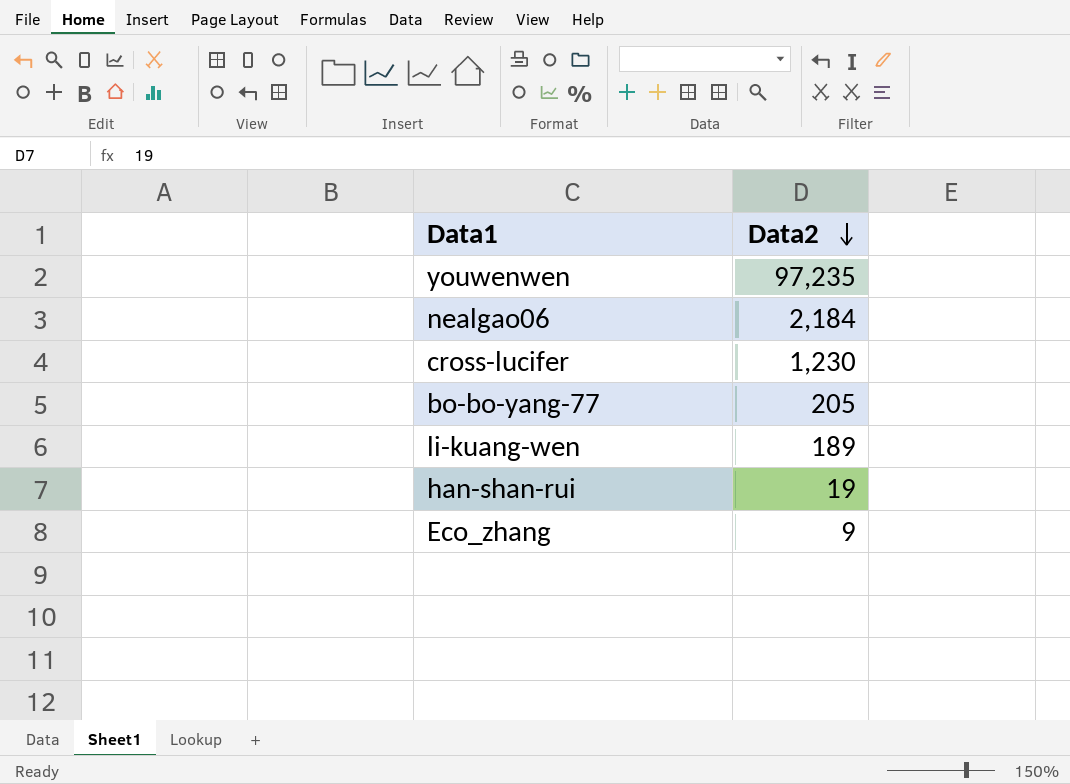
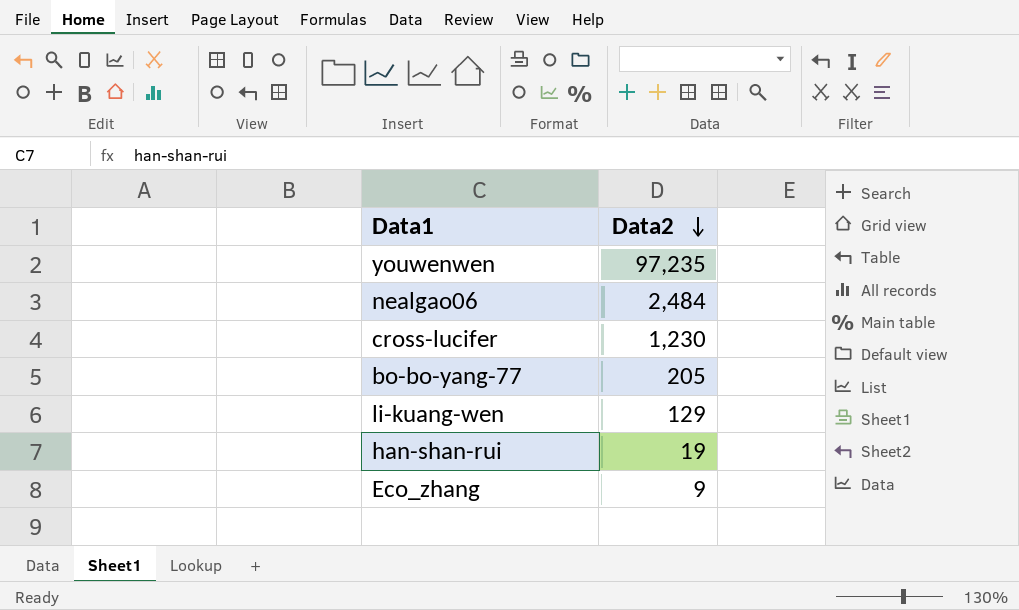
nealgao06 | Data2: 2,184 -> 2,484
li-kuang-wen | Data2: 189 -> 129

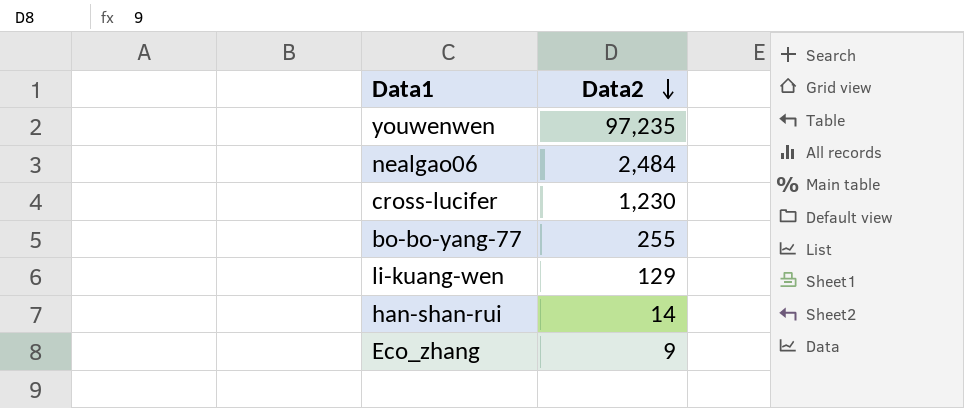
bo-bo-yang-77 | Data2: 205 -> 255
han-shan-rui | Data2: 19 -> 14

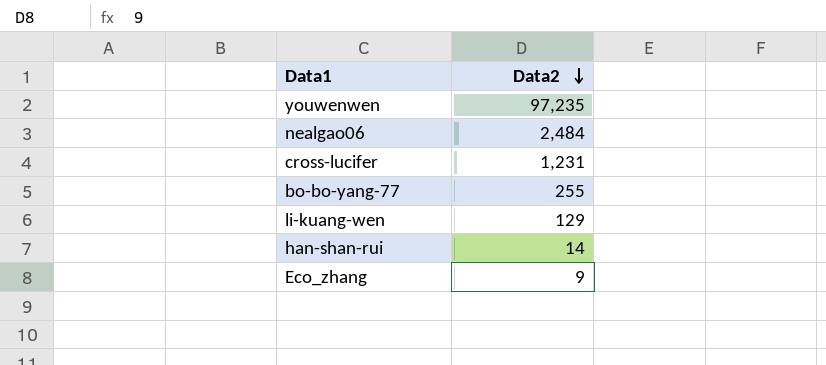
cross-lucifer | Data2: 1,230 -> 1,231

